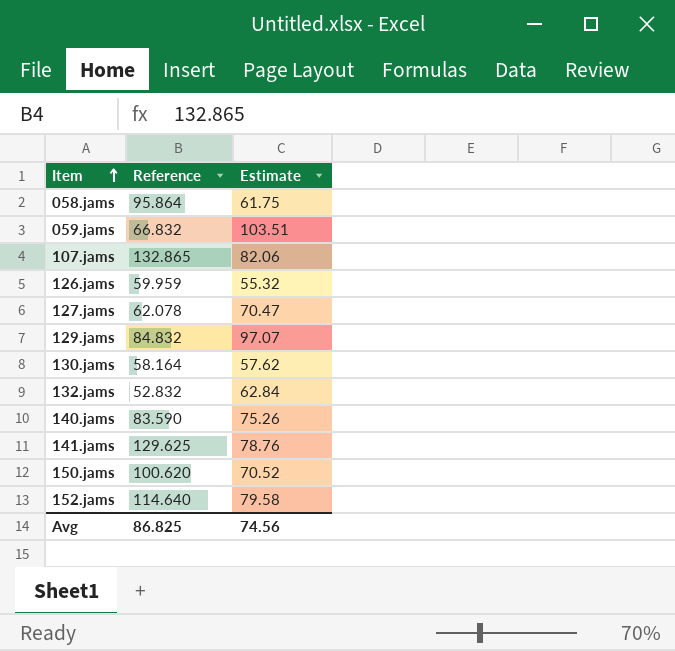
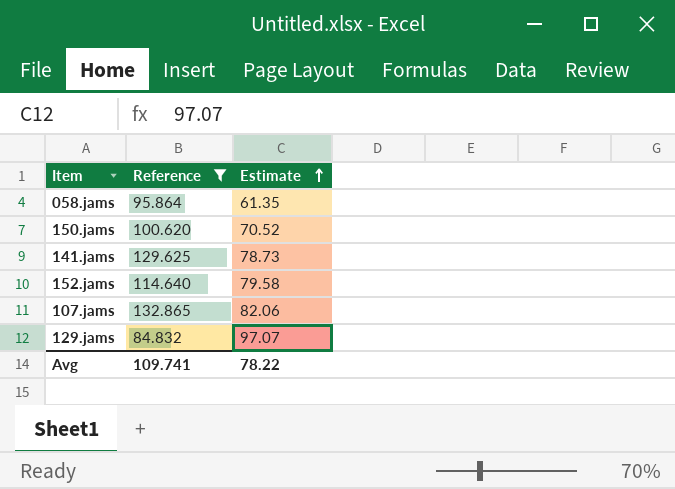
filter: none -> Reference >= 84.832
row order: Item ascending -> Estimate ascending
058.jams | Estimate: 61.75 -> 61.35
141.jams | Estimate: 78.76 -> 78.73
Avg | Reference: 86.825 -> 109.741
Avg | Estimate: 74.56 -> 78.22

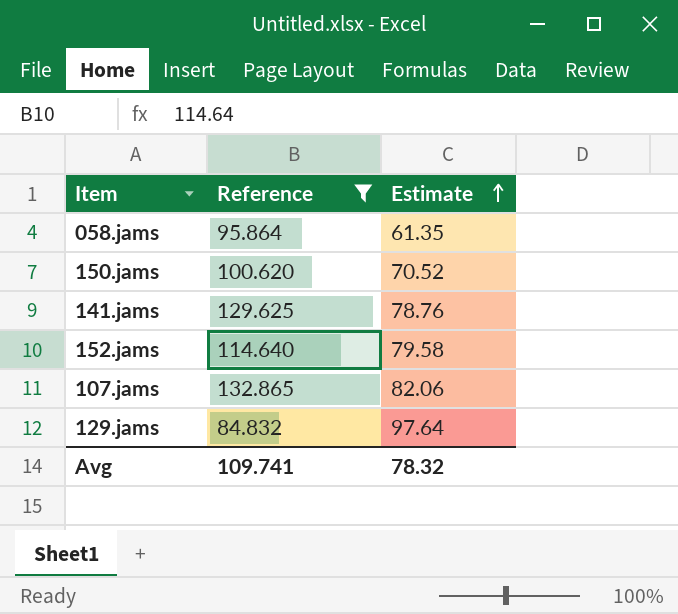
141.jams | Estimate: 78.73 -> 78.76
129.jams | Estimate: 97.07 -> 97.64
Avg | Estimate: 78.22 -> 78.32

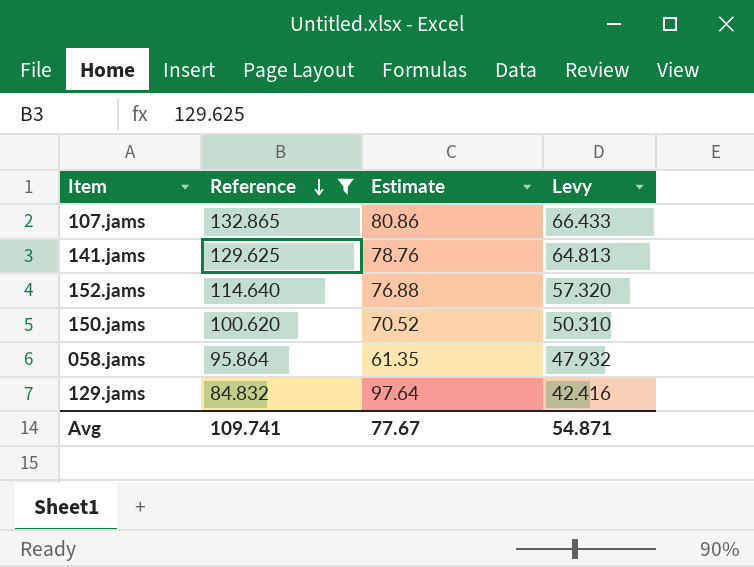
row order: Estimate ascending -> Reference descending
column Levy | formula: none -> [Reference] * 0.5
107.jams | Estimate: 82.06 -> 80.86
152.jams | Estimate: 79.58 -> 76.88
Avg | Estimate: 78.32 -> 77.67

